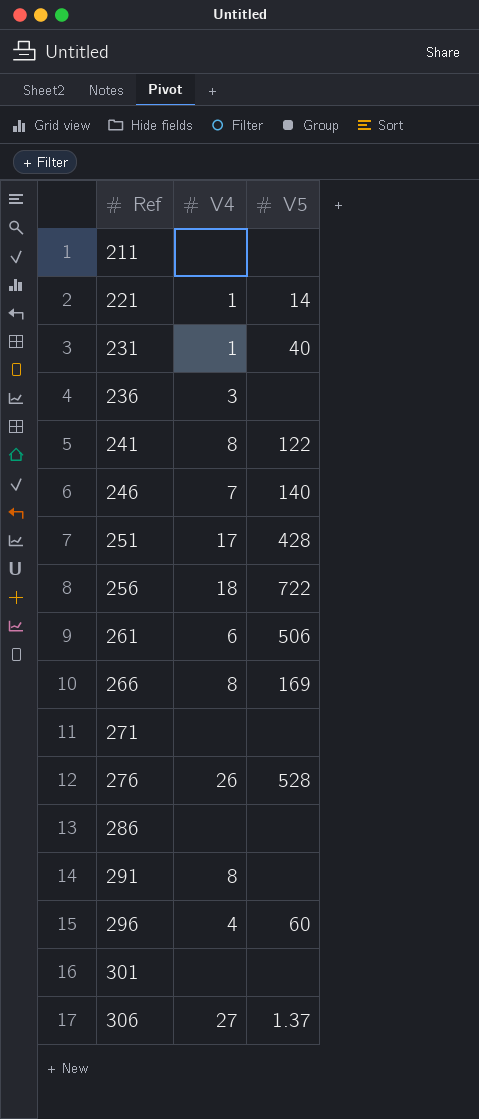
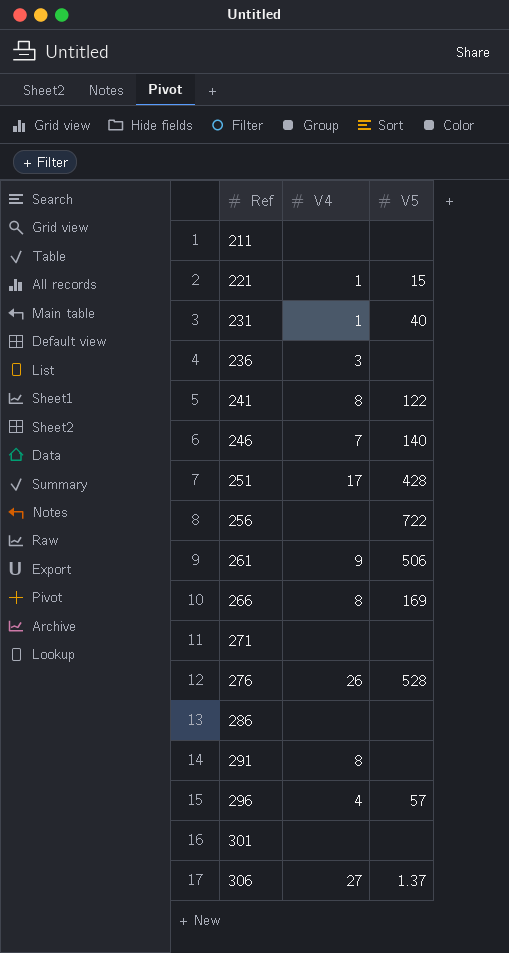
221 | V5: 14 -> 15
256 | V4: 18 -> none
261 | V4: 6 -> 9
296 | V5: 60 -> 57

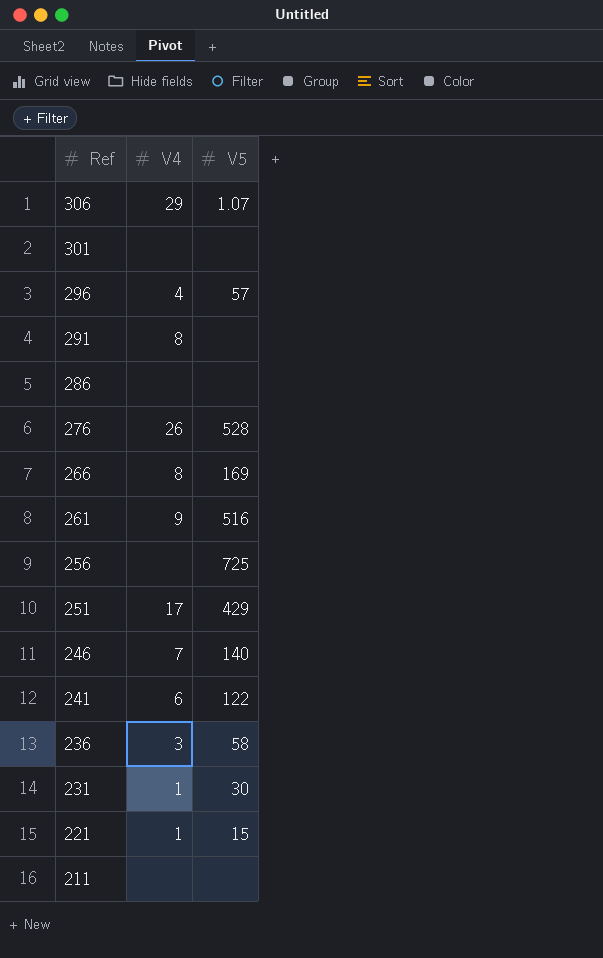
row order: Ref ascending -> Ref descending
row 271: none | none -> none
306 | V4: 27 -> 29
306 | V5: 1.37 -> 1.07
261 | V5: 506 -> 516
256 | V5: 722 -> 725
251 | V5: 428 -> 429
241 | V4: 8 -> 6
236 | V5: none -> 58
231 | V5: 40 -> 30

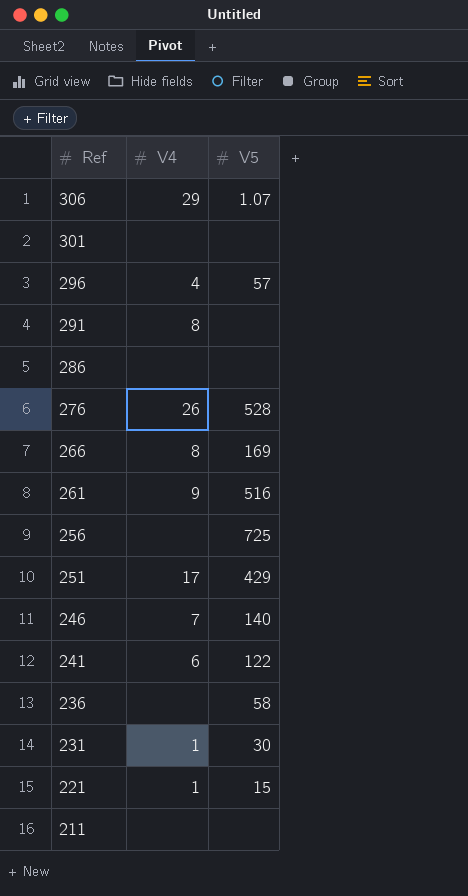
236 | V4: 3 -> none

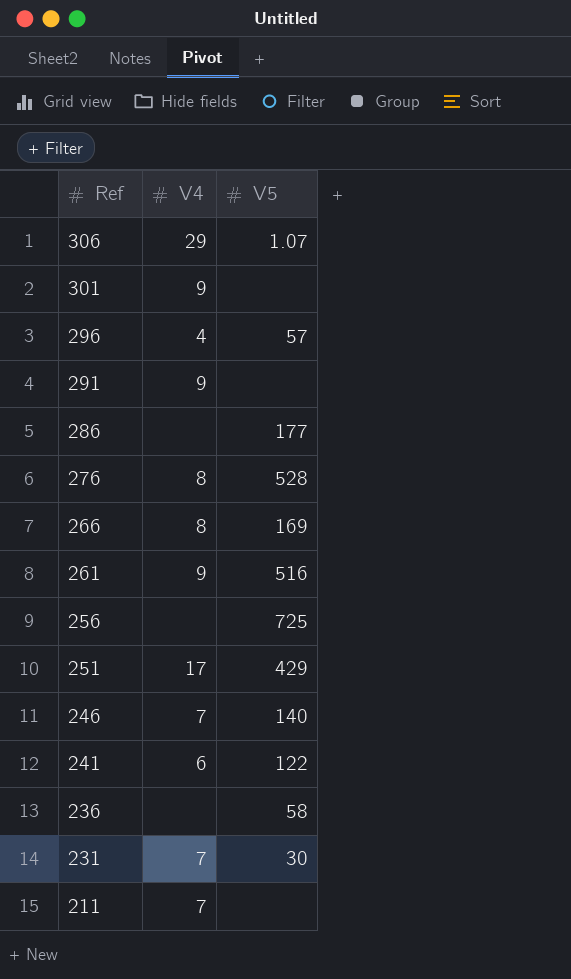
row 221: 1 | 15 -> none
301 | V4: none -> 9
291 | V4: 8 -> 9
286 | V5: none -> 177
276 | V4: 26 -> 8
231 | V4: 1 -> 7
211 | V4: none -> 7

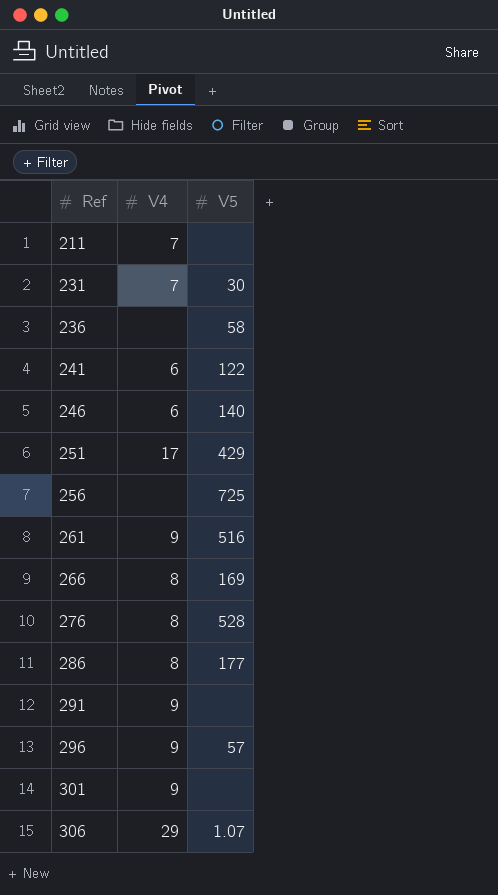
row order: Ref descending -> Ref ascending
246 | V4: 7 -> 6
286 | V4: none -> 8
296 | V4: 4 -> 9

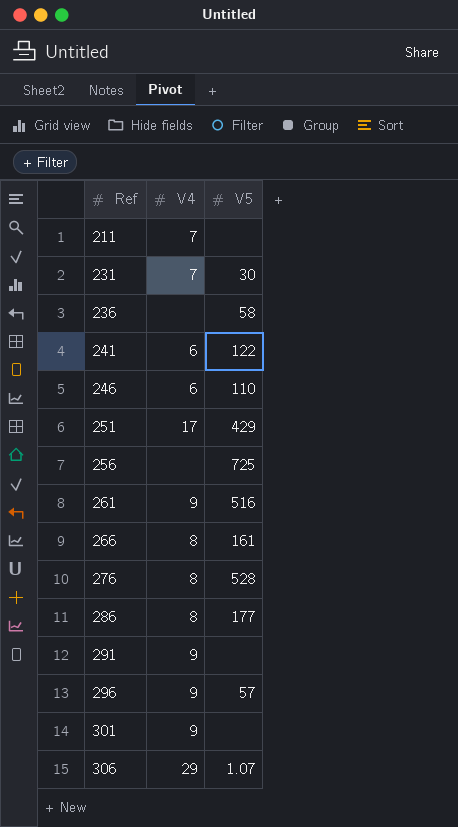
246 | V5: 140 -> 110
266 | V5: 169 -> 161

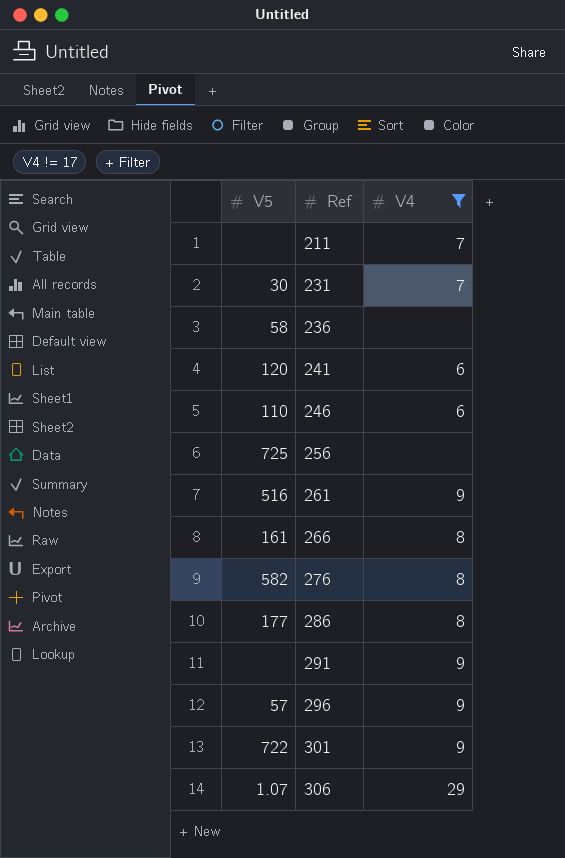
filter: none -> V4 != 17
column V5 | position: 3 -> 1
241 | V5: 122 -> 120
276 | V5: 528 -> 582
301 | V5: none -> 722

